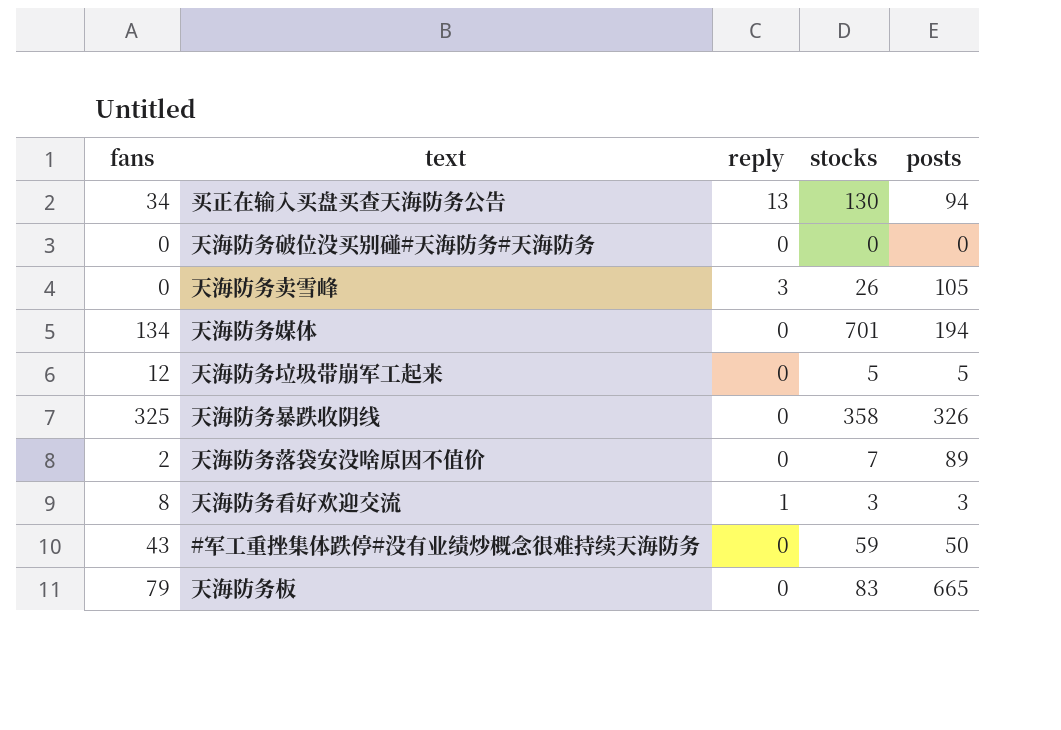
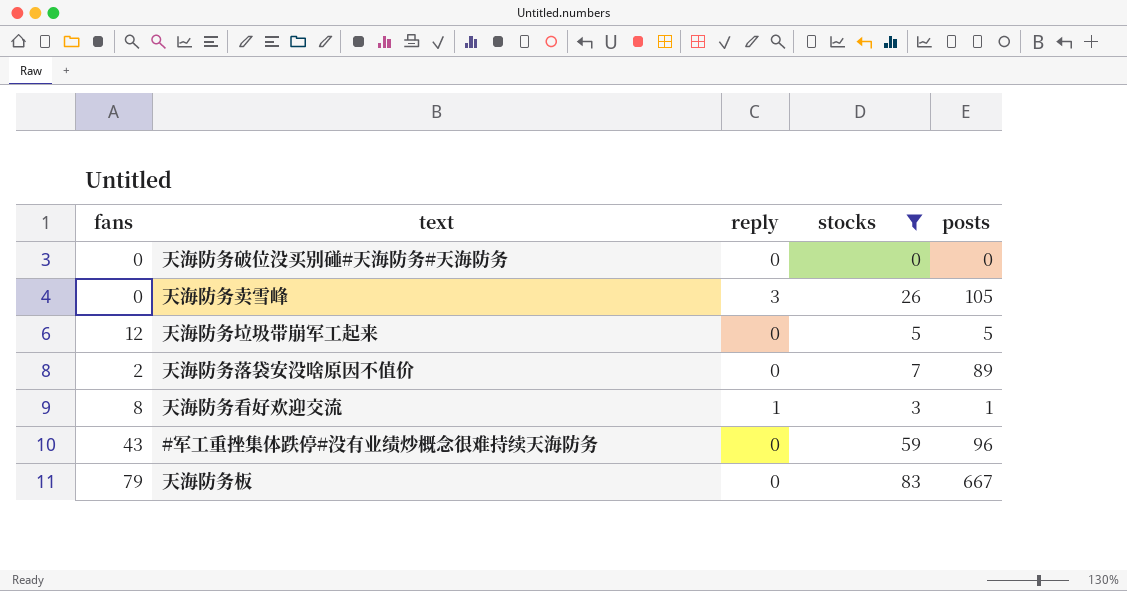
filter: none -> stocks <= 83
天海防务看好欢迎交流 | posts: 3 -> 1
#军工重挫集体跌停#没有业绩炒概念很难持续天海防务 | posts: 50 -> 96
天海防务板 | posts: 665 -> 667

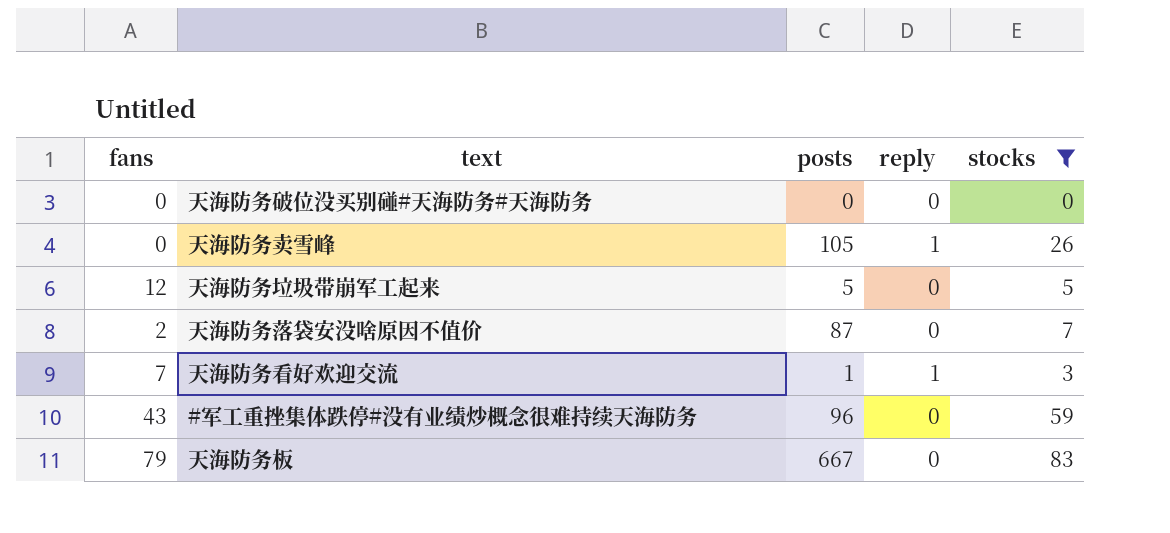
column posts | position: 5 -> 3
天海防务卖雪峰 | reply: 3 -> 1
天海防务落袋安没啥原因不值价 | posts: 89 -> 87
天海防务看好欢迎交流 | fans: 8 -> 7

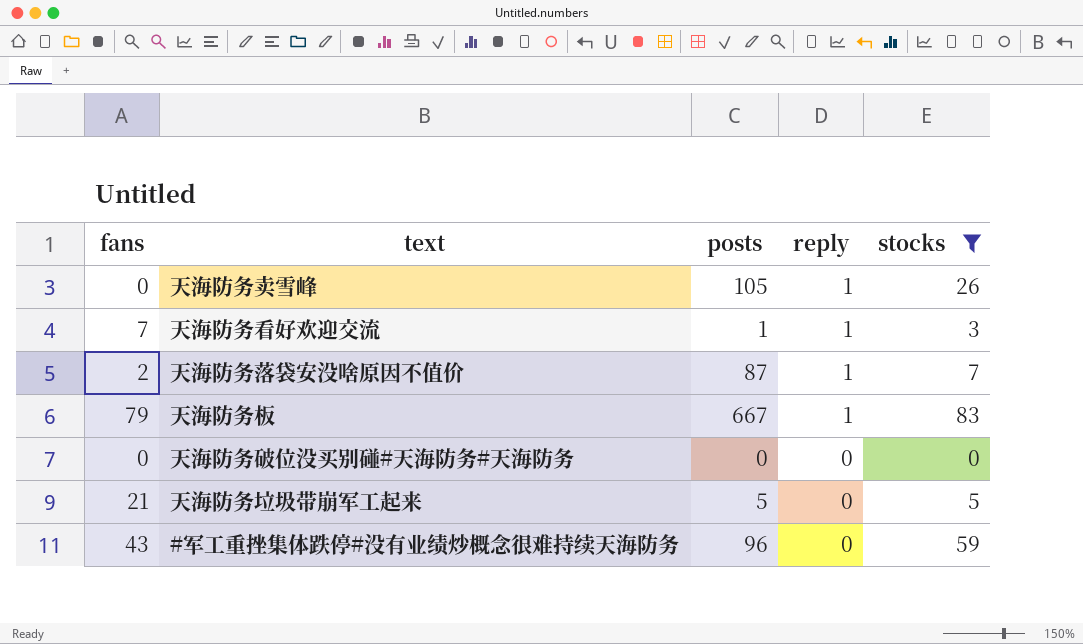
row order: none -> reply descending
天海防务落袋安没啥原因不值价 | reply: 0 -> 1
天海防务板 | reply: 0 -> 1
天海防务垃圾带崩军工起来 | fans: 12 -> 21

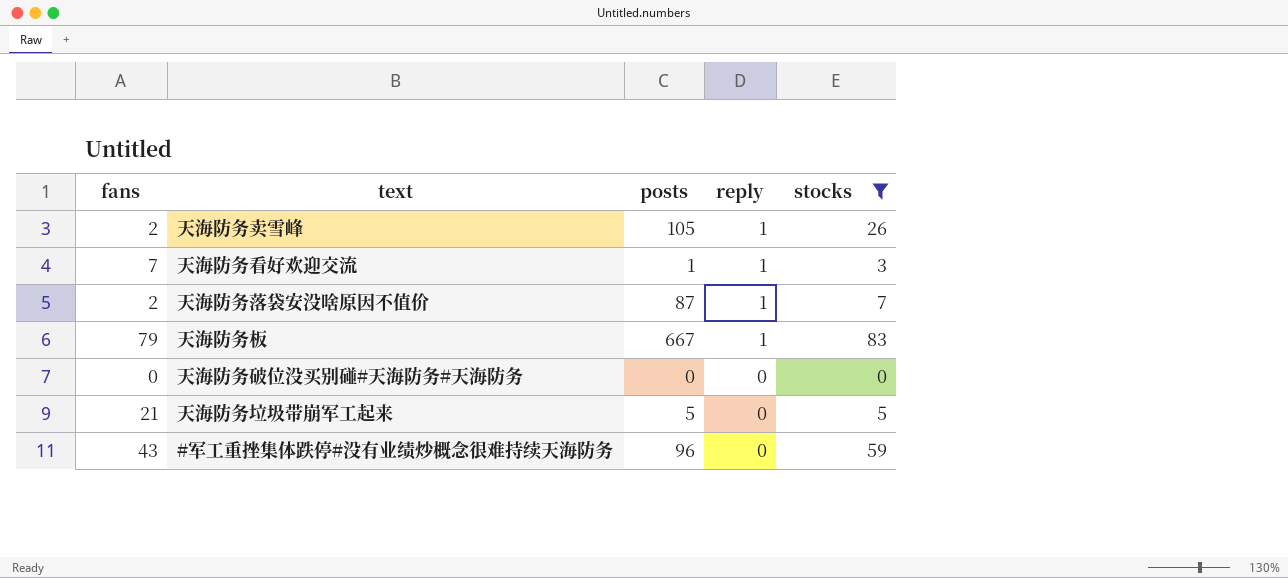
天海防务卖雪峰 | fans: 0 -> 2

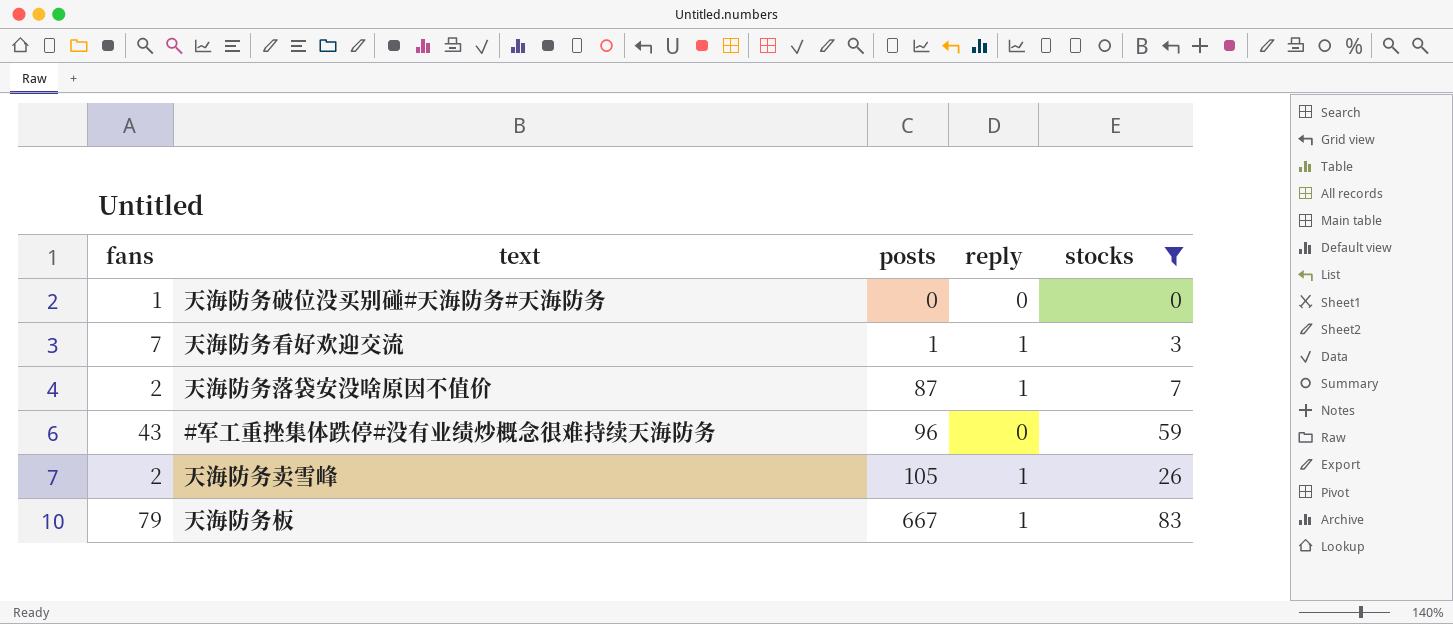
row order: reply descending -> posts ascending
row 天海防务垃圾带崩军工起来: 21 | 5 | 0 | 5 -> none
天海防务破位没买别碰#天海防务#天海防务 | fans: 0 -> 1

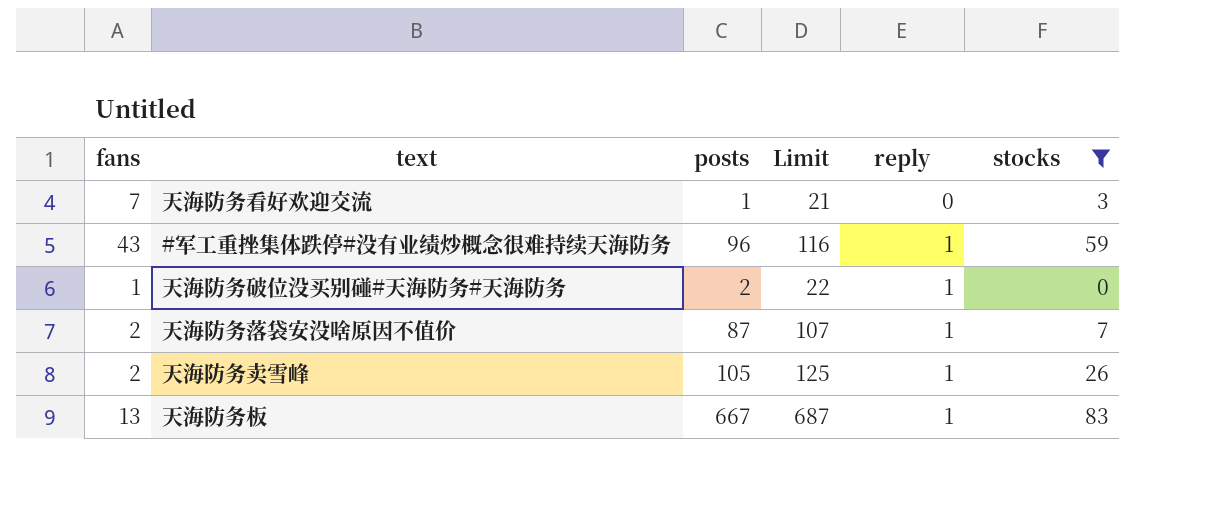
row order: posts ascending -> reply ascending
column Limit | formula: none -> [posts] + 20
天海防务看好欢迎交流 | reply: 1 -> 0
#军工重挫集体跌停#没有业绩炒概念很难持续天海防务 | reply: 0 -> 1
天海防务破位没买别碰#天海防务#天海防务 | posts: 0 -> 2
天海防务破位没买别碰#天海防务#天海防务 | reply: 0 -> 1
天海防务板 | fans: 79 -> 13

